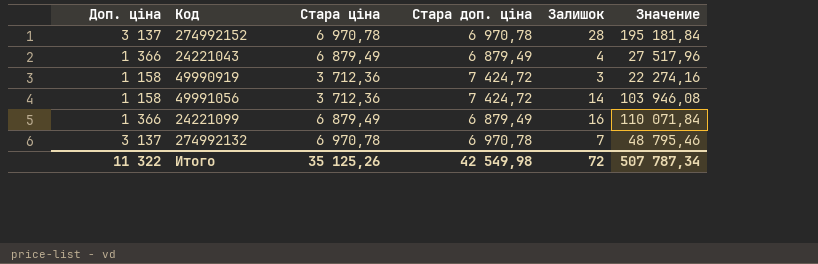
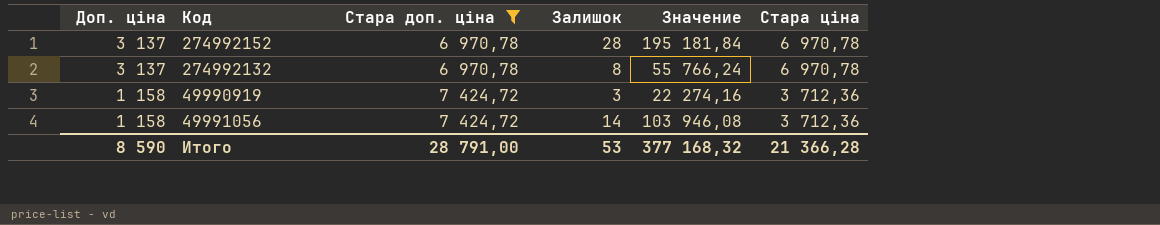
filter: none -> Стара доп. ціна != 6 879,49
row order: none -> Доп. ціна descending
column Стара ціна | position: 3 -> 6
274992132 | Залишок: 7 -> 8
274992132 | Значение: 48 795,46 -> 55 766,24
Итого | Доп. ціна: 11 322 -> 8 590
Итого | Стара доп. ціна: 42 549,98 -> 28 791,00
Итого | Залишок: 72 -> 53
Итого | Значение: 507 787,34 -> 377 168,32
Итого | Стара ціна: 35 125,26 -> 21 366,28

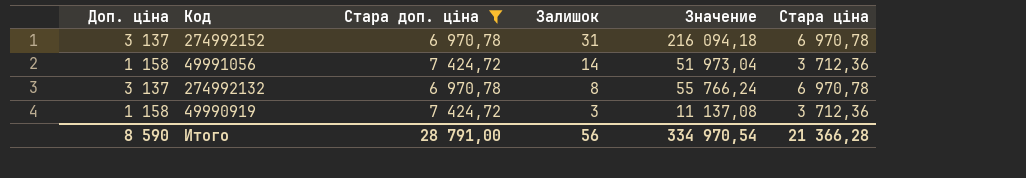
row order: Доп. ціна descending -> Залишок descending
column Значение | formula: [Стара доп. ціна] * [Залишок] -> [Залишок] * [Стара ціна]
274992152 | Залишок: 28 -> 31
Итого | Залишок: 53 -> 56
Итого | Значение: 377 168,32 -> 334 970,54

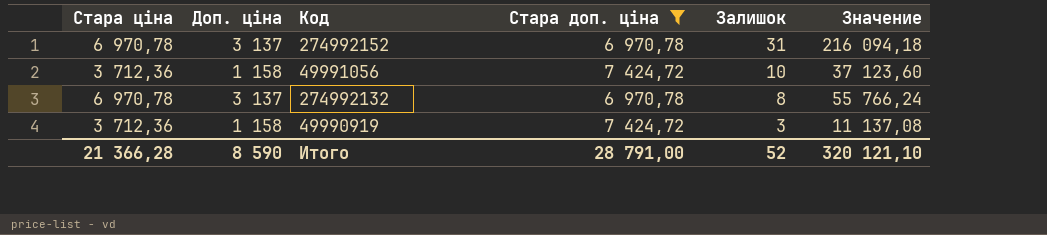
column Стара ціна | position: 6 -> 1
49991056 | Залишок: 14 -> 10
49991056 | Значение: 51 973,04 -> 37 123,60
Итого | Залишок: 56 -> 52
Итого | Значение: 334 970,54 -> 320 121,10

